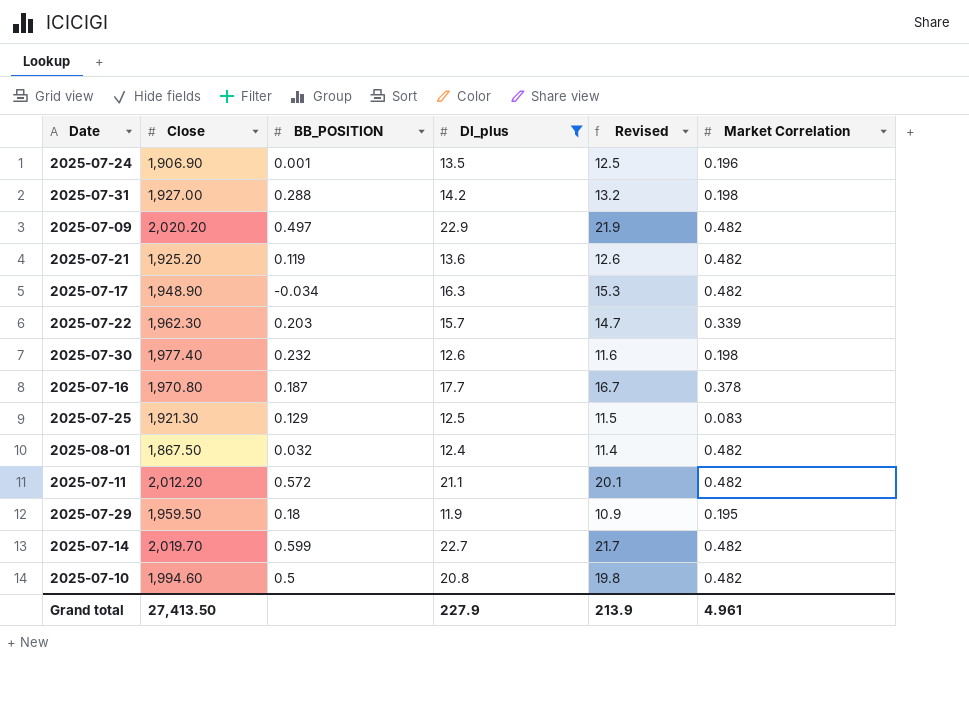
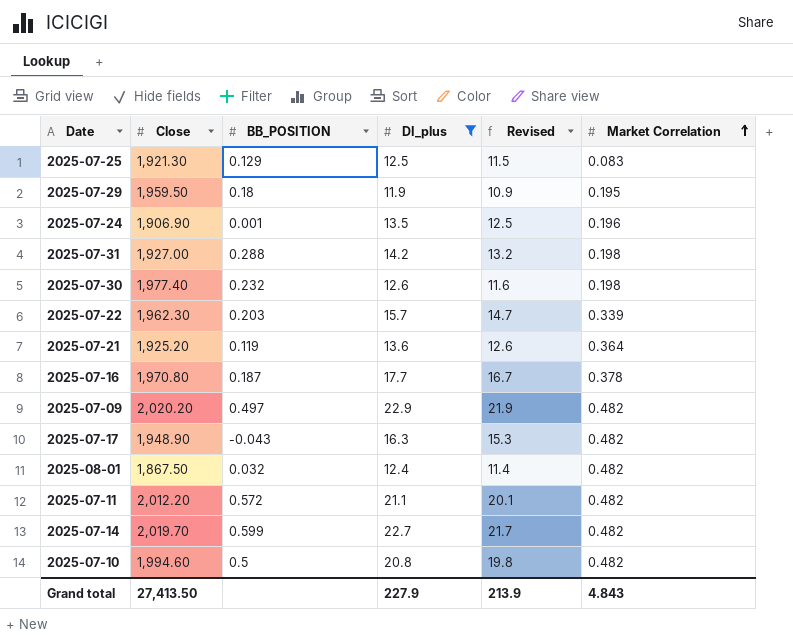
row order: none -> Market Correlation ascending
2025-07-21 | Market Correlation: 0.482 -> 0.364
2025-07-17 | BB_POSITION: -0.034 -> -0.043
Grand total | Market Correlation: 4.961 -> 4.843

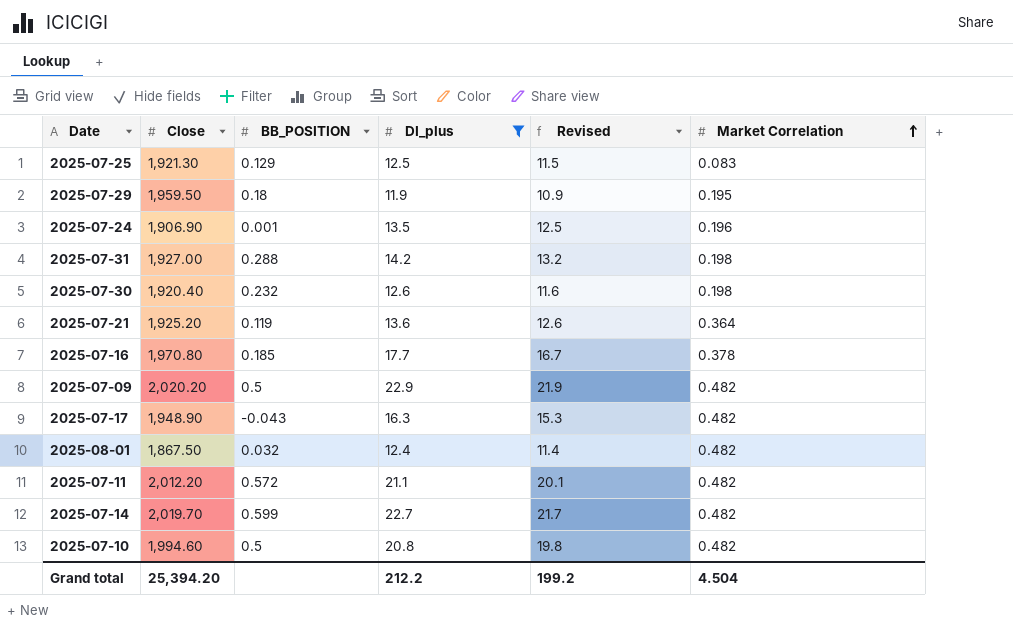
row 2025-07-22: 1,962.30 | 0.203 | 15.7 | 14.7 | 0.339 -> none
2025-07-30 | Close: 1,977.40 -> 1,920.40
2025-07-16 | BB_POSITION: 0.187 -> 0.185
2025-07-09 | BB_POSITION: 0.497 -> 0.5
Grand total | Close: 27,413.50 -> 25,394.20
Grand total | DI_plus: 227.9 -> 212.2
Grand total | Revised: 213.9 -> 199.2
Grand total | Market Correlation: 4.843 -> 4.504

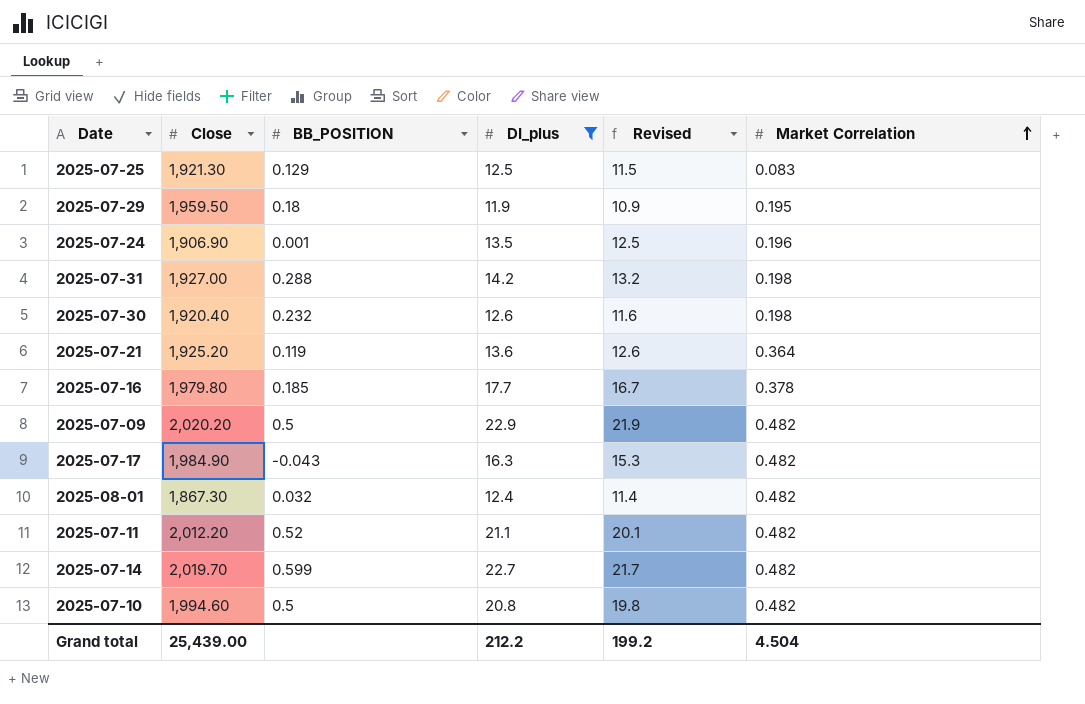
2025-07-16 | Close: 1,970.80 -> 1,979.80
2025-07-17 | Close: 1,948.90 -> 1,984.90
2025-08-01 | Close: 1,867.50 -> 1,867.30
2025-07-11 | BB_POSITION: 0.572 -> 0.52
Grand total | Close: 25,394.20 -> 25,439.00

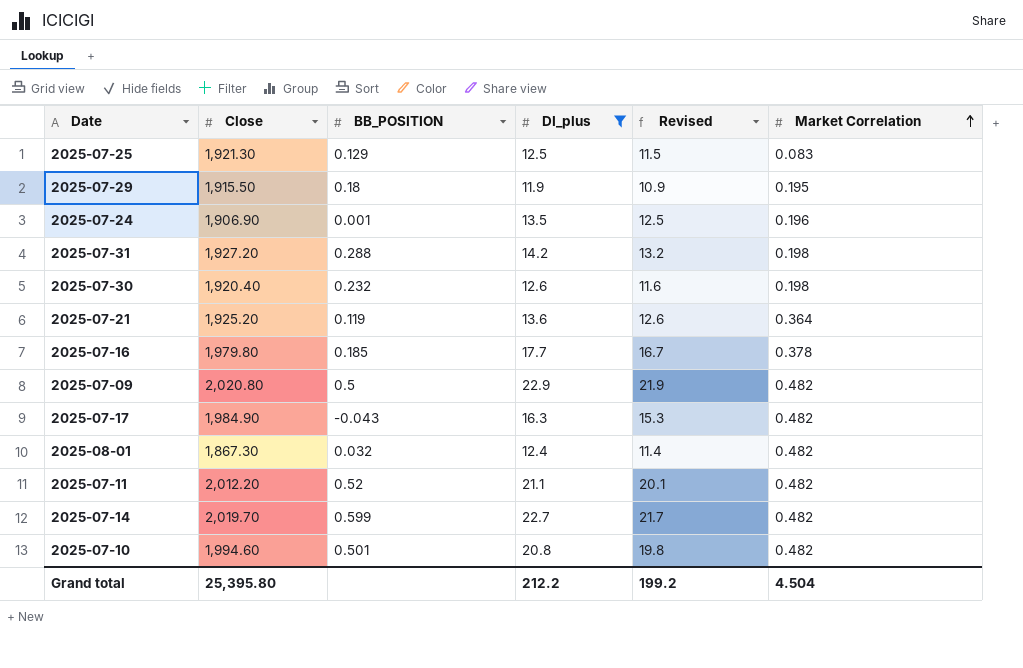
2025-07-29 | Close: 1,959.50 -> 1,915.50
2025-07-31 | Close: 1,927.00 -> 1,927.20
2025-07-09 | Close: 2,020.20 -> 2,020.80
2025-07-10 | BB_POSITION: 0.5 -> 0.501
Grand total | Close: 25,439.00 -> 25,395.80

